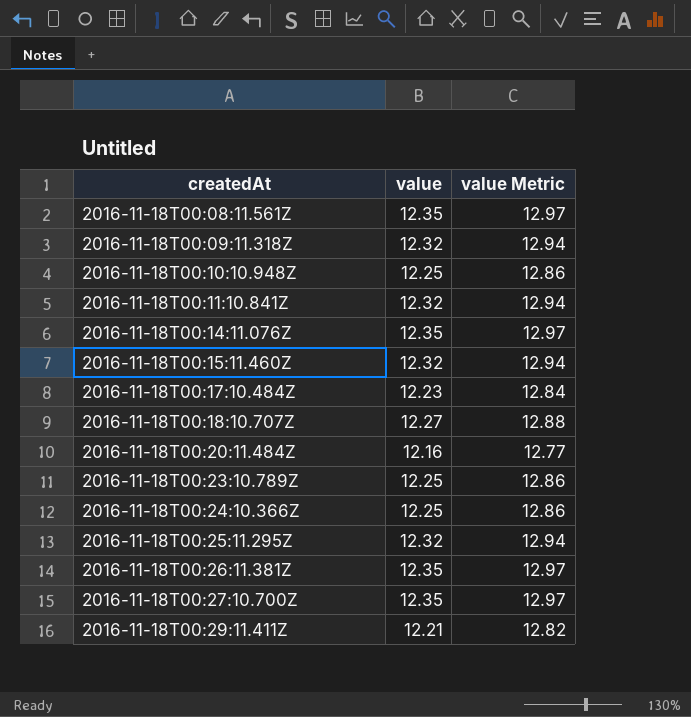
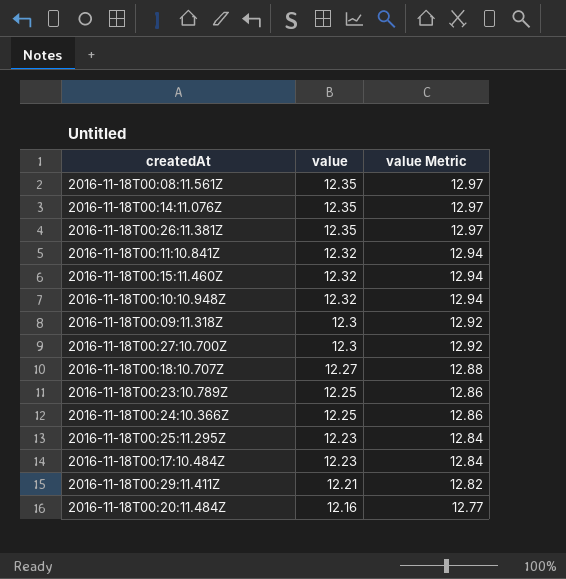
row order: createdAt ascending -> value descending
2016-11-18T00:10:10.948Z | value: 12.25 -> 12.32
2016-11-18T00:10:10.948Z | value Metric: 12.86 -> 12.94
2016-11-18T00:09:11.318Z | value: 12.32 -> 12.3
2016-11-18T00:09:11.318Z | value Metric: 12.94 -> 12.92
2016-11-18T00:27:10.700Z | value: 12.35 -> 12.3
2016-11-18T00:27:10.700Z | value Metric: 12.97 -> 12.92
2016-11-18T00:25:11.295Z | value: 12.32 -> 12.23
2016-11-18T00:25:11.295Z | value Metric: 12.94 -> 12.84

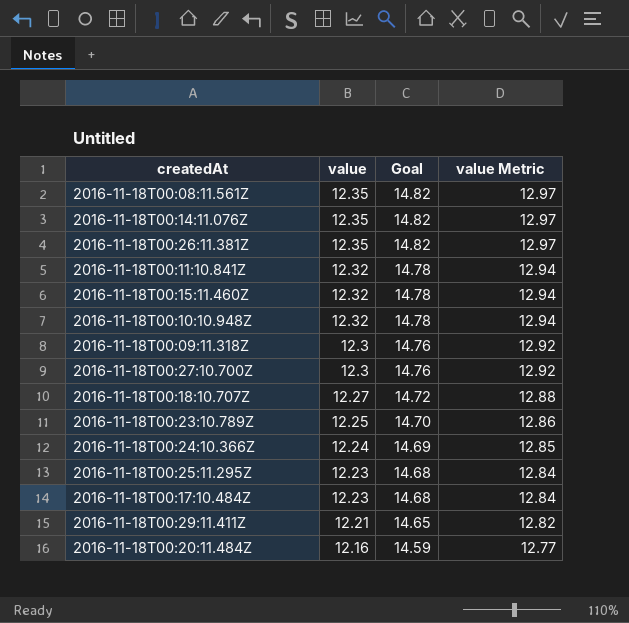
column Goal | formula: none -> [value] * 1.2
2016-11-18T00:24:10.366Z | value: 12.25 -> 12.24
2016-11-18T00:24:10.366Z | value Metric: 12.86 -> 12.85

